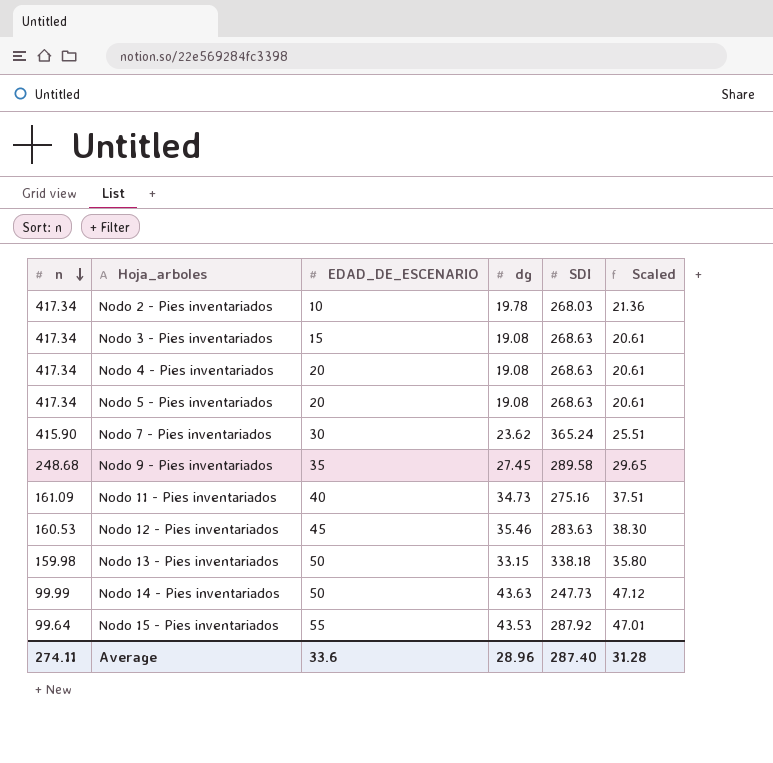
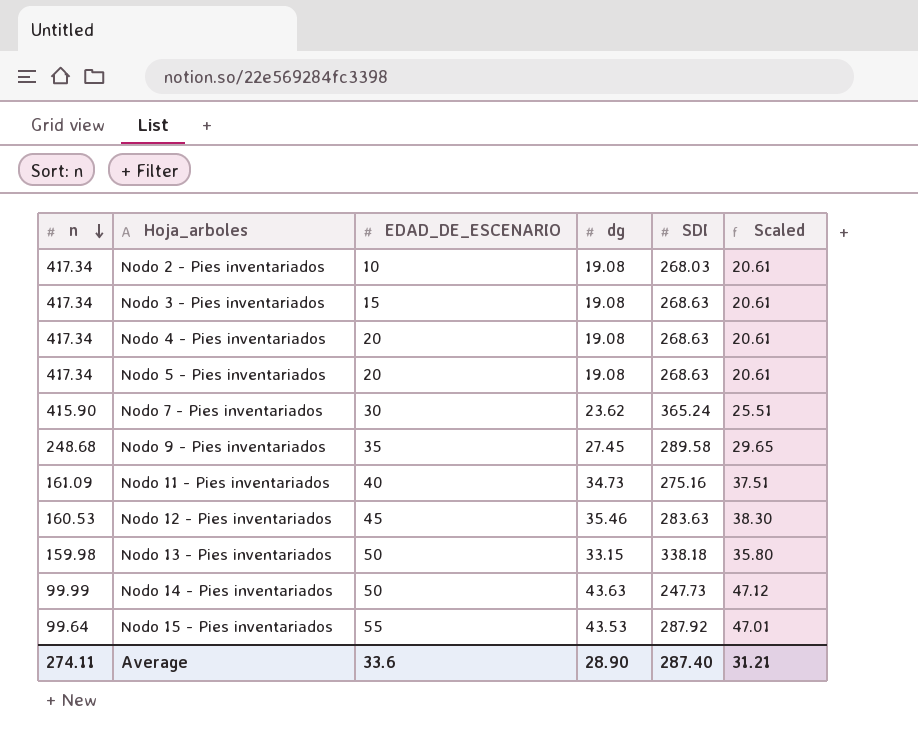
Nodo 2 - Pies inventariados | dg: 19.78 -> 19.08
Nodo 2 - Pies inventariados | Scaled: 21.36 -> 20.61
Average | dg: 28.96 -> 28.90
Average | Scaled: 31.28 -> 31.21

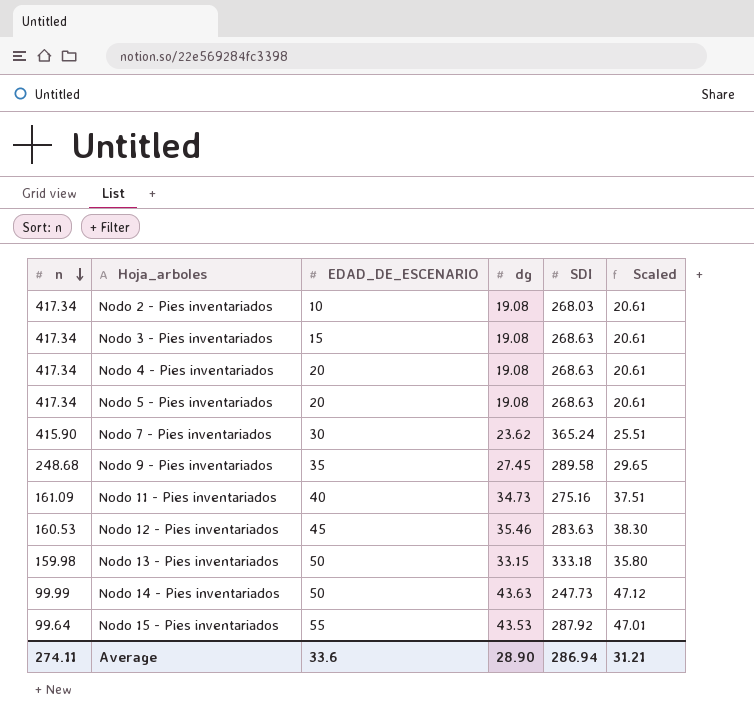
Nodo 13 - Pies inventariados | SDI: 338.18 -> 333.18
Average | SDI: 287.40 -> 286.94

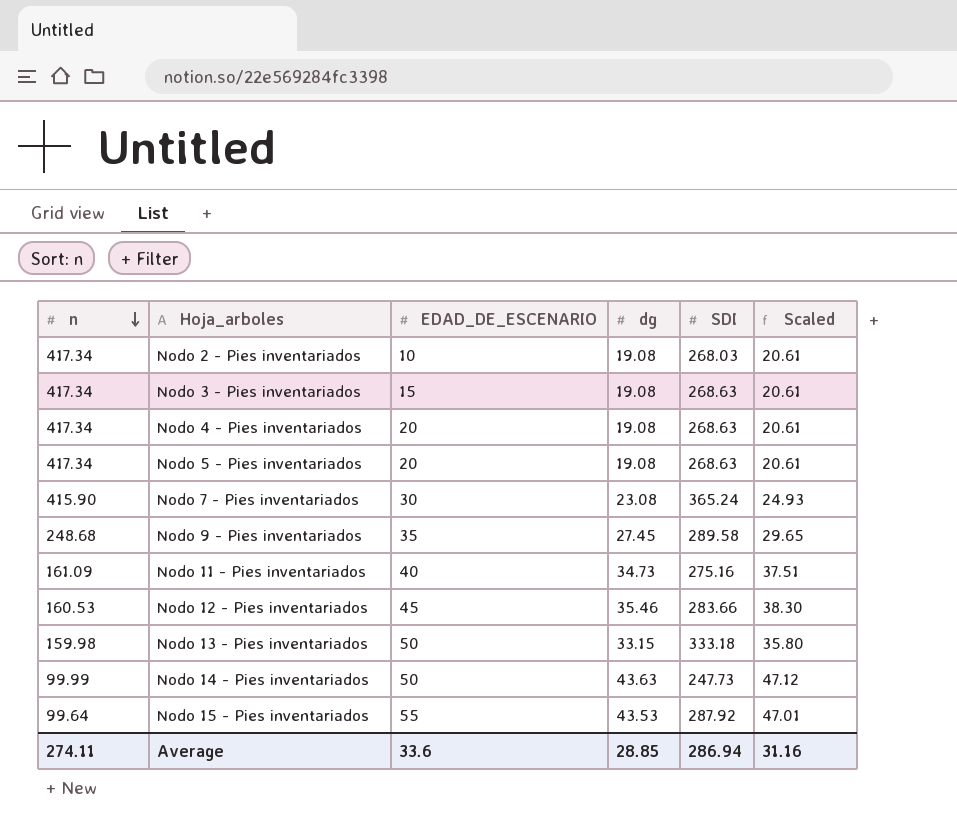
Nodo 7 - Pies inventariados | dg: 23.62 -> 23.08
Nodo 7 - Pies inventariados | Scaled: 25.51 -> 24.93
Nodo 12 - Pies inventariados | SDI: 283.63 -> 283.66
Average | dg: 28.90 -> 28.85
Average | Scaled: 31.21 -> 31.16

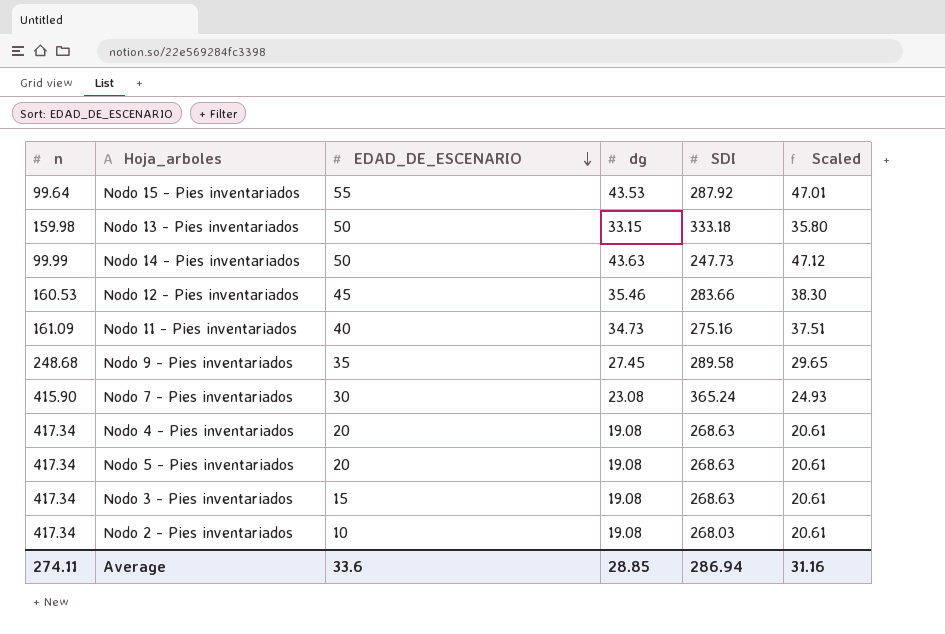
row order: n descending -> EDAD_DE_ESCENARIO descending

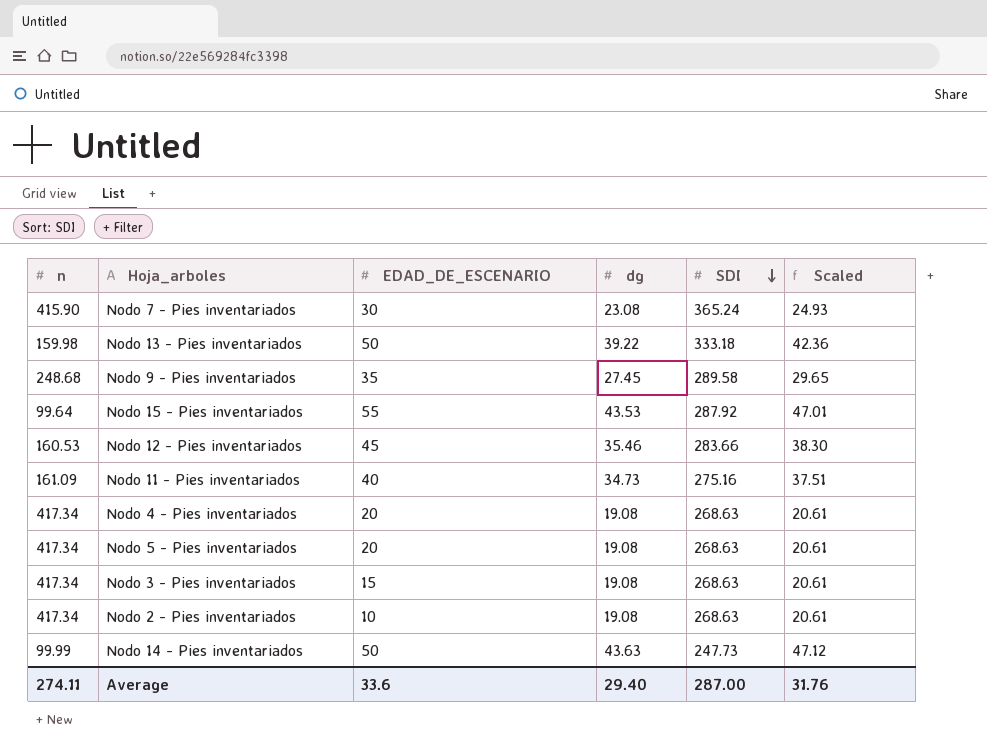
row order: EDAD_DE_ESCENARIO descending -> SDI descending
Nodo 13 - Pies inventariados | dg: 33.15 -> 39.22
Nodo 13 - Pies inventariados | Scaled: 35.80 -> 42.36
Nodo 2 - Pies inventariados | SDI: 268.03 -> 268.63
Average | dg: 28.85 -> 29.40
Average | SDI: 286.94 -> 287.00
Average | Scaled: 31.16 -> 31.76

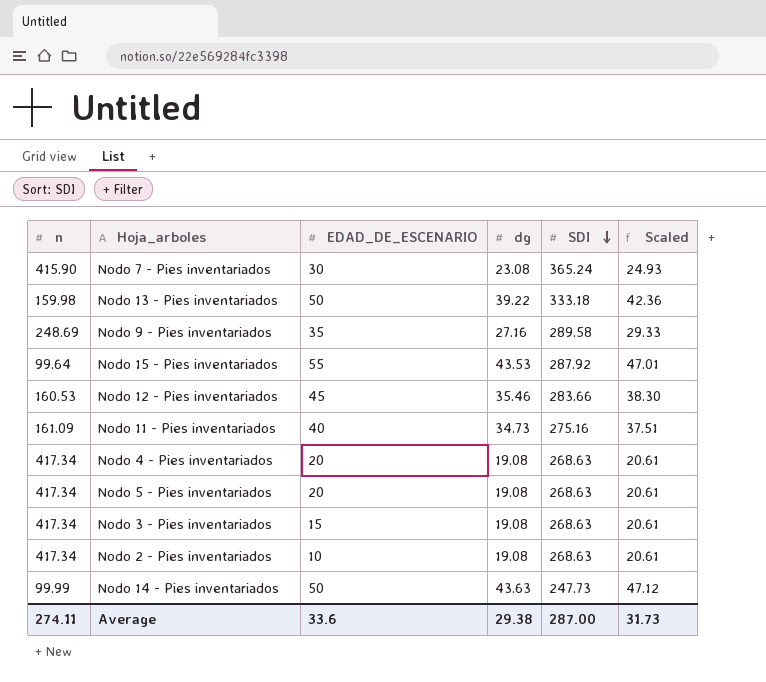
Nodo 9 - Pies inventariados | n: 248.68 -> 248.69
Nodo 9 - Pies inventariados | dg: 27.45 -> 27.16
Nodo 9 - Pies inventariados | Scaled: 29.65 -> 29.33
Average | dg: 29.40 -> 29.38
Average | Scaled: 31.76 -> 31.73

